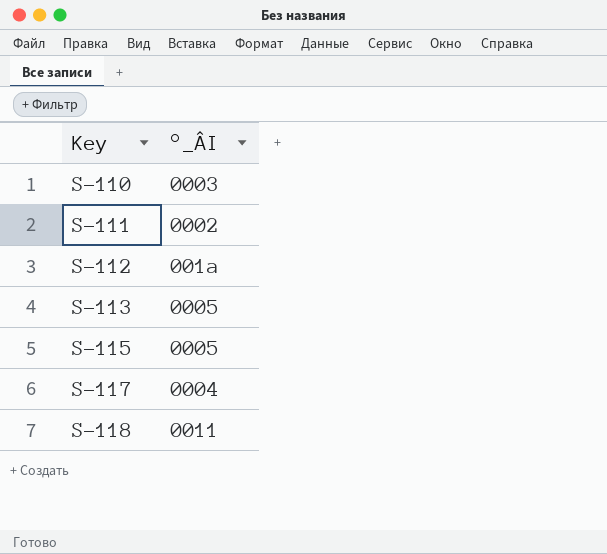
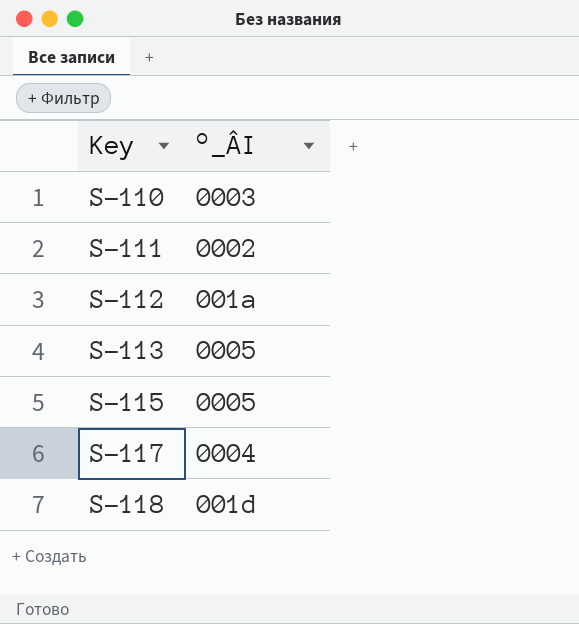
S-118 | °_ÂI: 0011 -> 001d

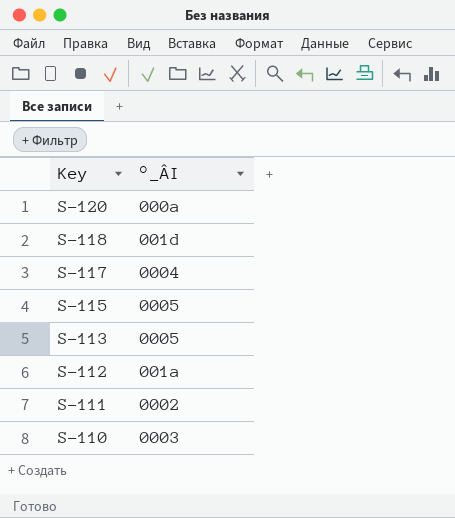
row order: Key ascending -> Key descending
row S-120: none -> 000a

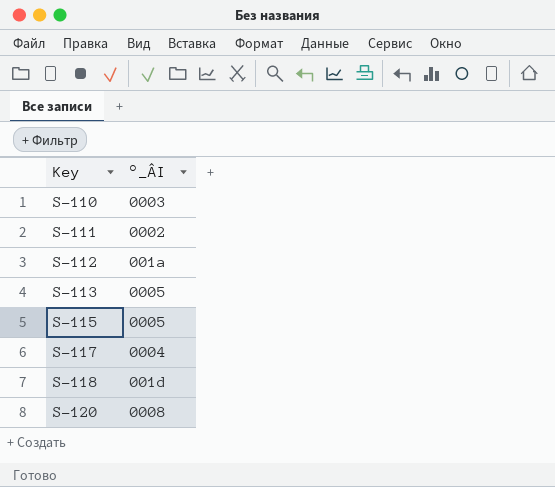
row order: Key descending -> Key ascending
S-120 | °_ÂI: 000a -> 0008

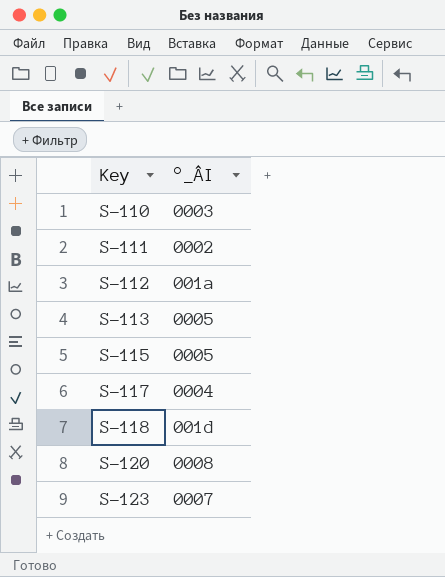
row S-123: none -> 0007

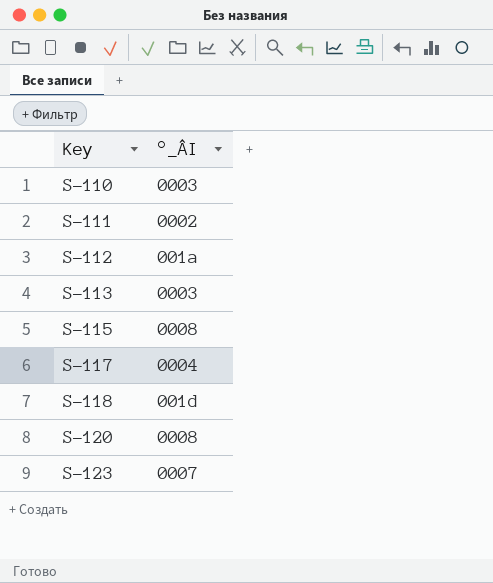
S-113 | °_ÂI: 0005 -> 0003
S-115 | °_ÂI: 0005 -> 0008

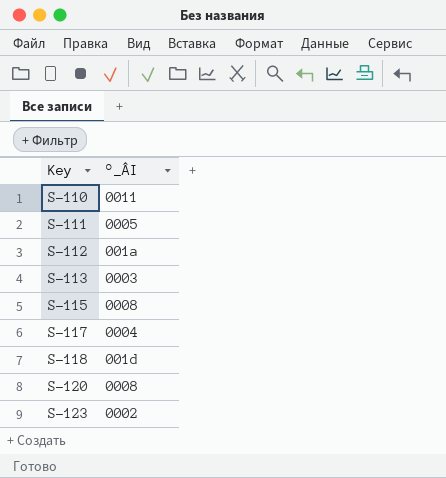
S-110 | °_ÂI: 0003 -> 0011
S-111 | °_ÂI: 0002 -> 0005
S-123 | °_ÂI: 0007 -> 0002

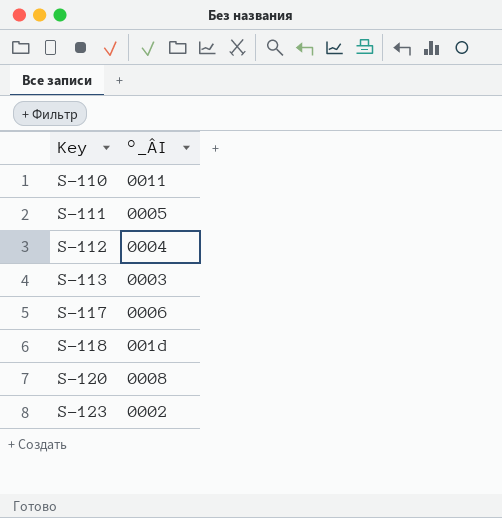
row S-115: 0008 -> none
S-112 | °_ÂI: 001a -> 0004
S-117 | °_ÂI: 0004 -> 0006

